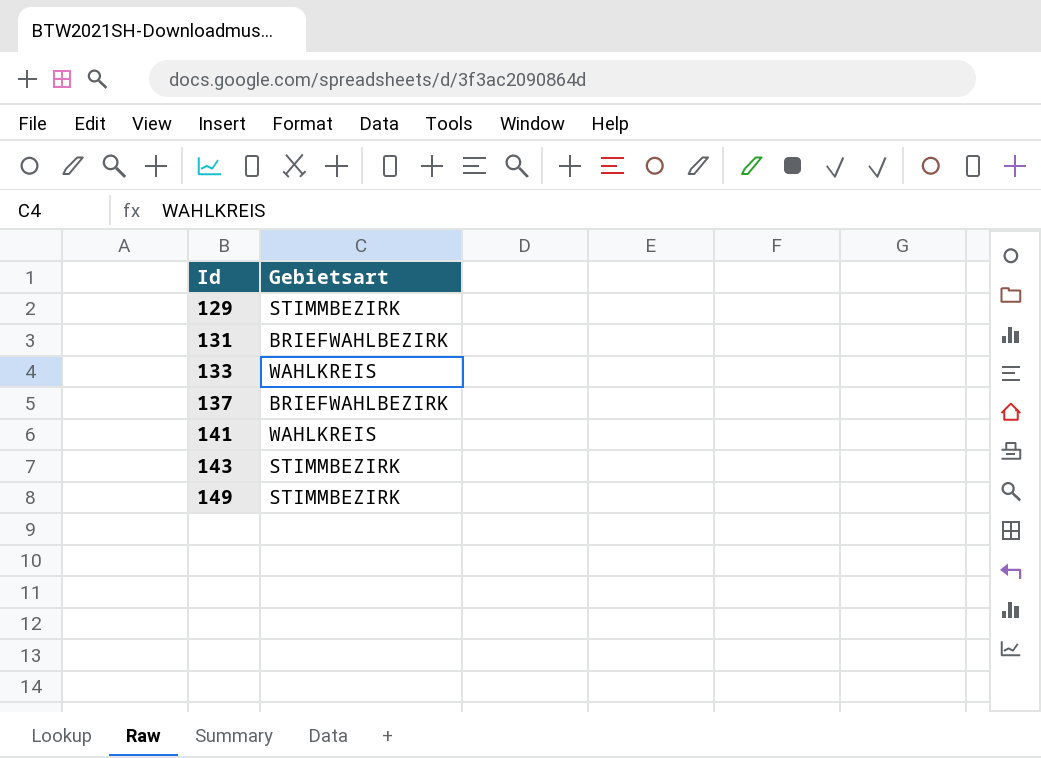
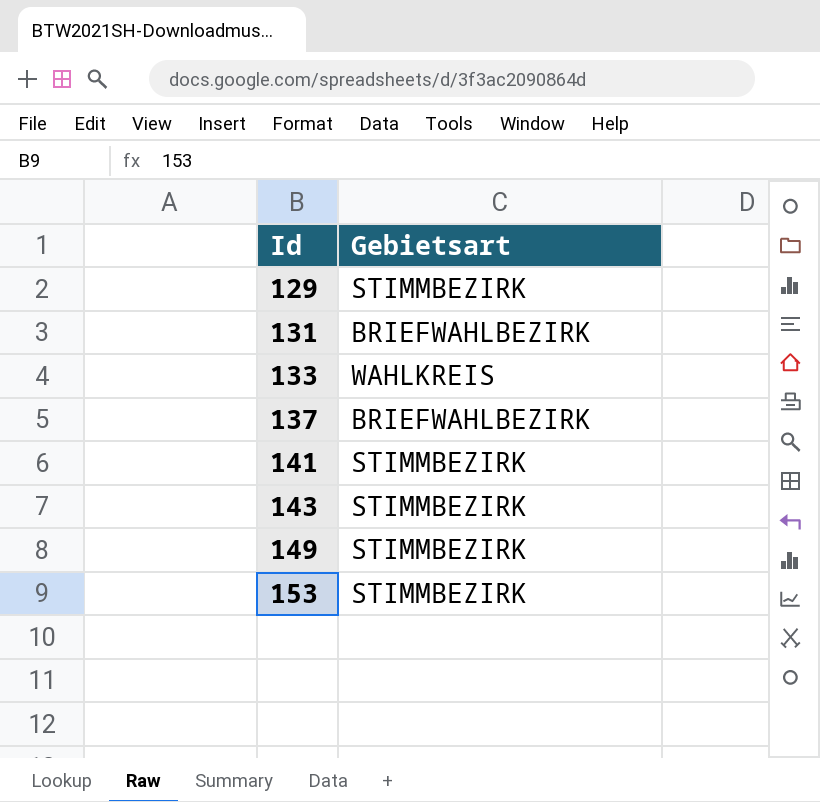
141 | Gebietsart: WAHLKREIS -> STIMMBEZIRK
row 153: none -> STIMMBEZIRK

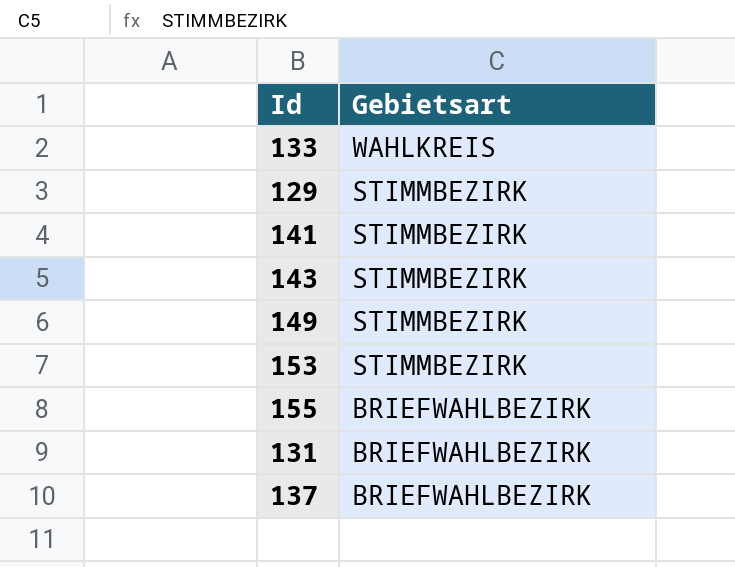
row order: Id ascending -> Gebietsart descending
row 155: none -> BRIEFWAHLBEZIRK

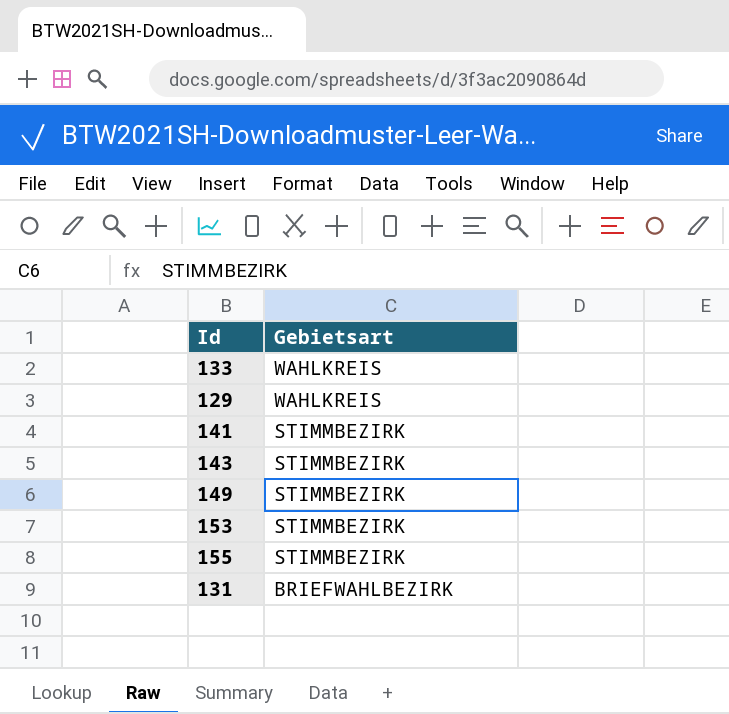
row 137: BRIEFWAHLBEZIRK -> none
129 | Gebietsart: STIMMBEZIRK -> WAHLKREIS
155 | Gebietsart: BRIEFWAHLBEZIRK -> STIMMBEZIRK

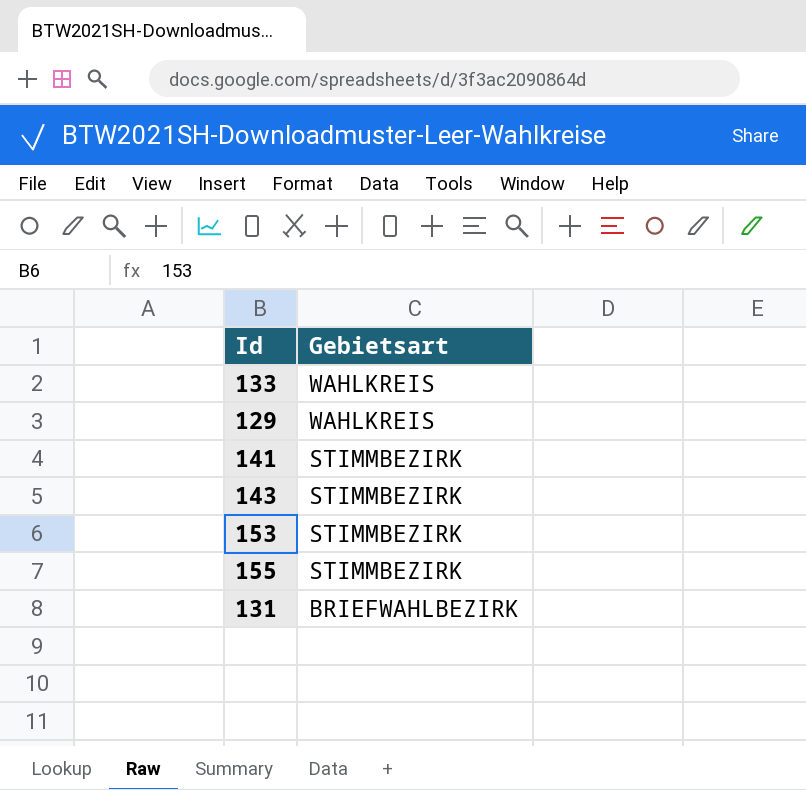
row 149: STIMMBEZIRK -> none

